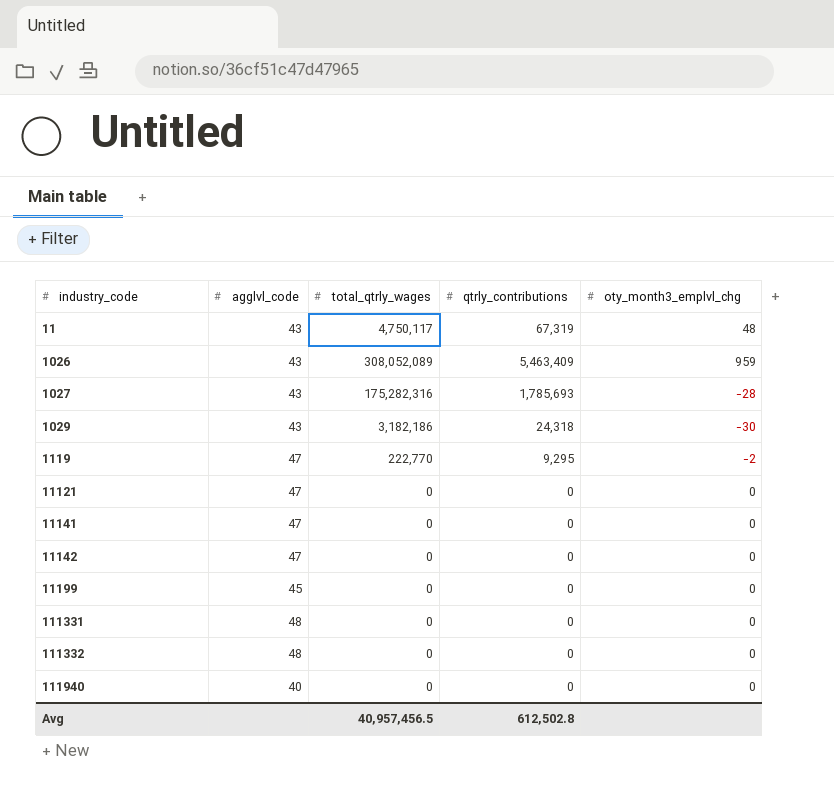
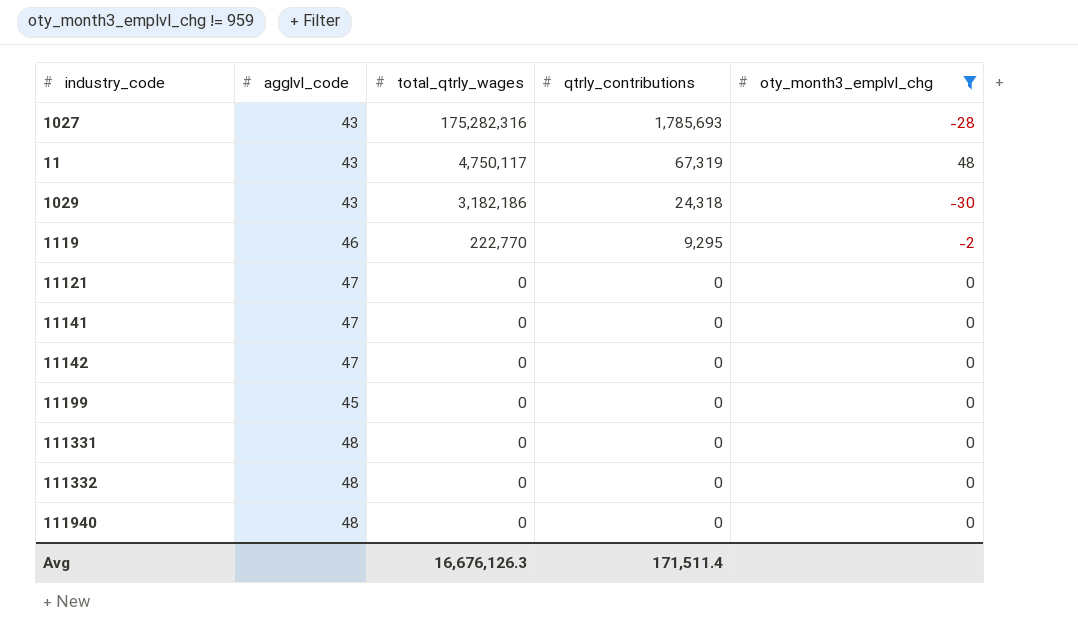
filter: none -> oty_month3_emplvl_chg != 959
row order: industry_code ascending -> total_qtrly_wages descending
1119 | agglvl_code: 47 -> 46
111940 | agglvl_code: 40 -> 48
Avg | total_qtrly_wages: 40,957,456.5 -> 16,676,126.3
Avg | qtrly_contributions: 612,502.8 -> 171,511.4

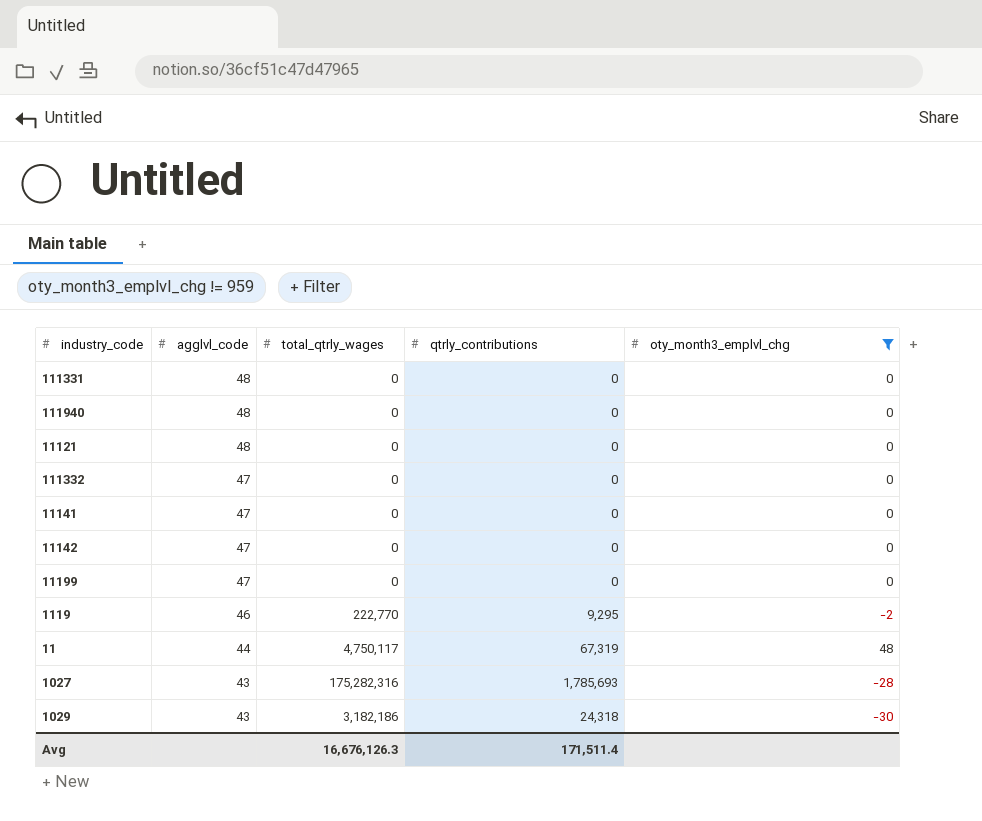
row order: total_qtrly_wages descending -> agglvl_code descending
11121 | agglvl_code: 47 -> 48
111332 | agglvl_code: 48 -> 47
11199 | agglvl_code: 45 -> 47
11 | agglvl_code: 43 -> 44

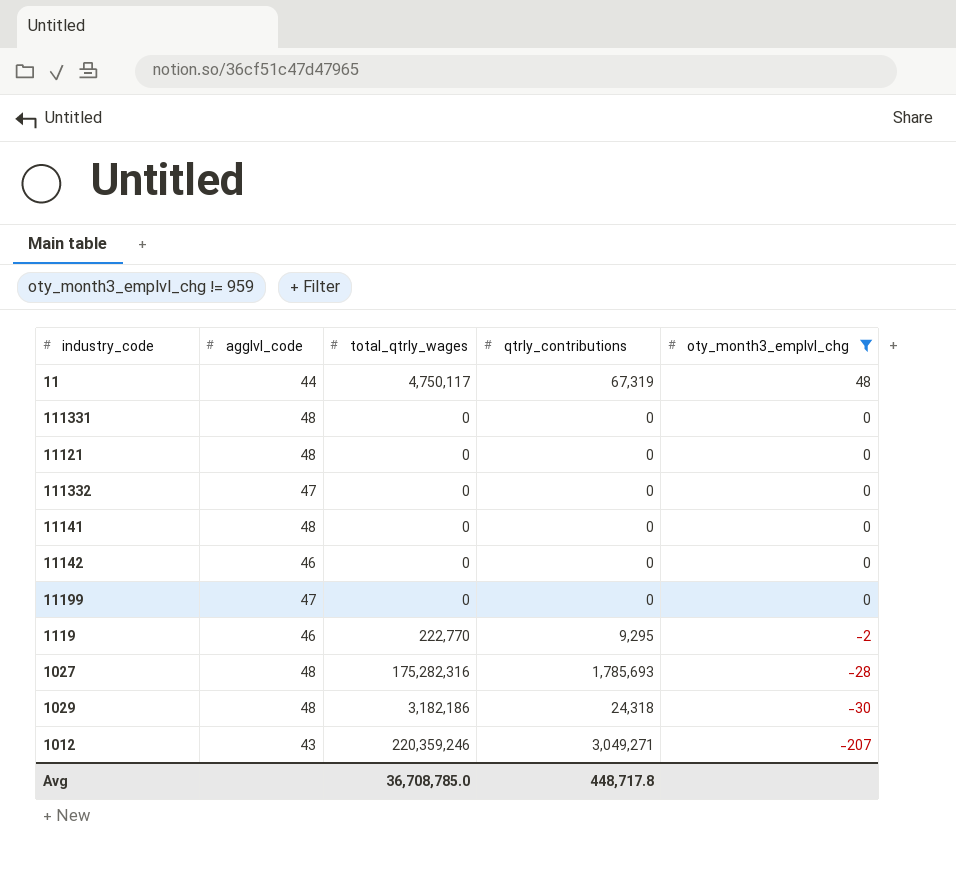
row order: agglvl_code descending -> oty_month3_emplvl_chg descending
row 111940: 48 | 0 | 0 | 0 -> none
11141 | agglvl_code: 47 -> 48
11142 | agglvl_code: 47 -> 46
1027 | agglvl_code: 43 -> 48
1029 | agglvl_code: 43 -> 48
row 1012: none -> 43 | 220,359,246 | 3,049,271 | -207
Avg | total_qtrly_wages: 16,676,126.3 -> 36,708,785.0
Avg | qtrly_contributions: 171,511.4 -> 448,717.8

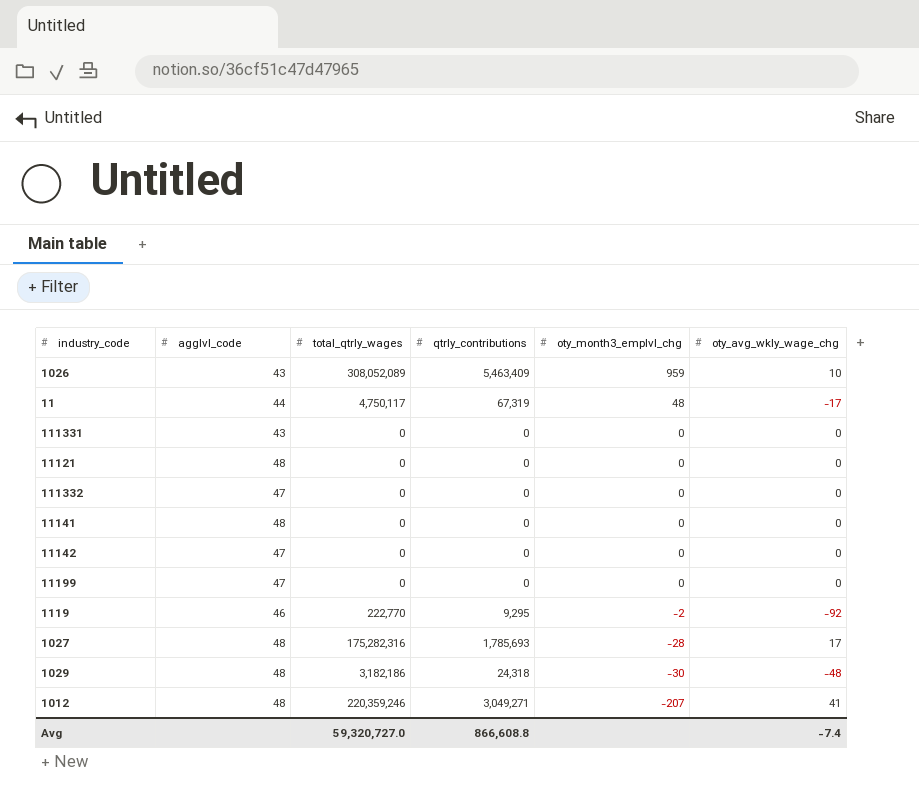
filter: oty_month3_emplvl_chg != 959 -> none
column oty_avg_wkly_wage_chg | position: none -> 6
111331 | agglvl_code: 48 -> 43
11142 | agglvl_code: 46 -> 47
1012 | agglvl_code: 43 -> 48
Avg | total_qtrly_wages: 36,708,785.0 -> 59,320,727.0
Avg | qtrly_contributions: 448,717.8 -> 866,608.8

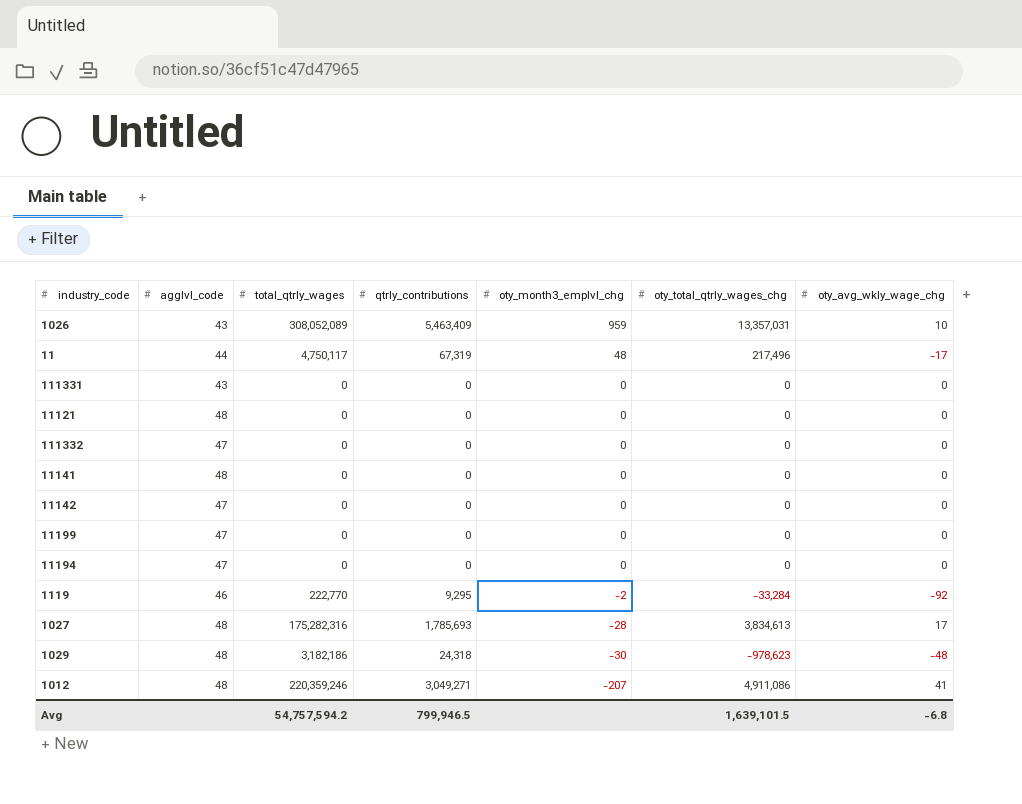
column oty_total_qtrly_wages_chg | position: none -> 6
row 11194: none -> 47 | 0 | 0 | 0 | 0 | 0
Avg | total_qtrly_wages: 59,320,727.0 -> 54,757,594.2
Avg | qtrly_contributions: 866,608.8 -> 799,946.5
Avg | oty_avg_wkly_wage_chg: -7.4 -> -6.8

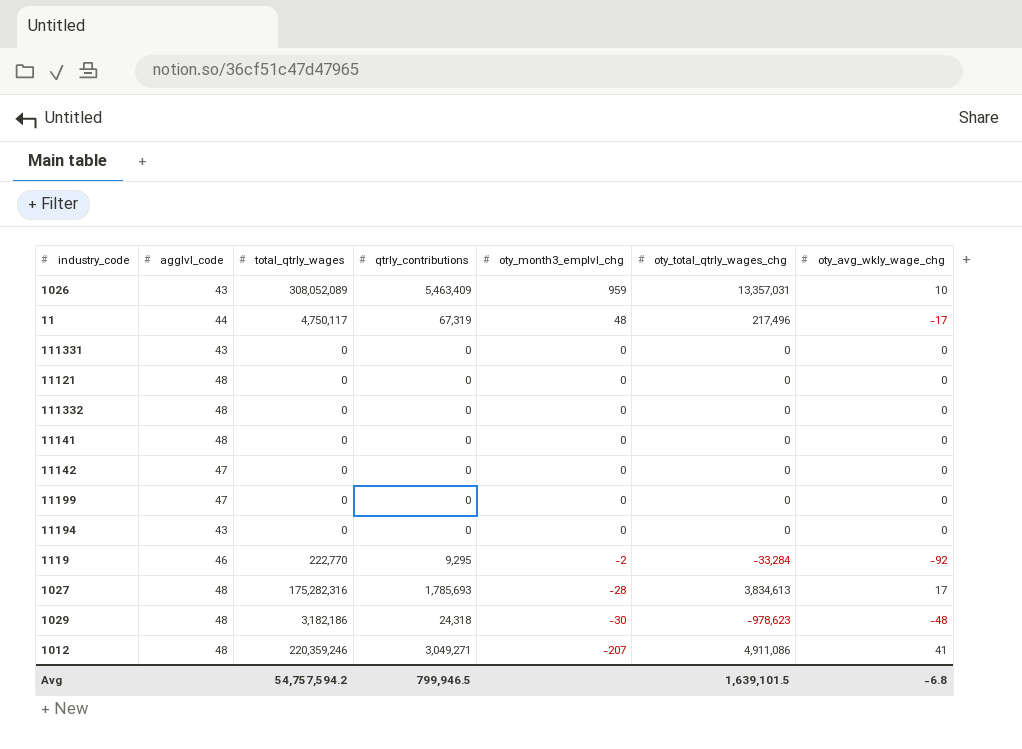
111332 | agglvl_code: 47 -> 48
11194 | agglvl_code: 47 -> 43

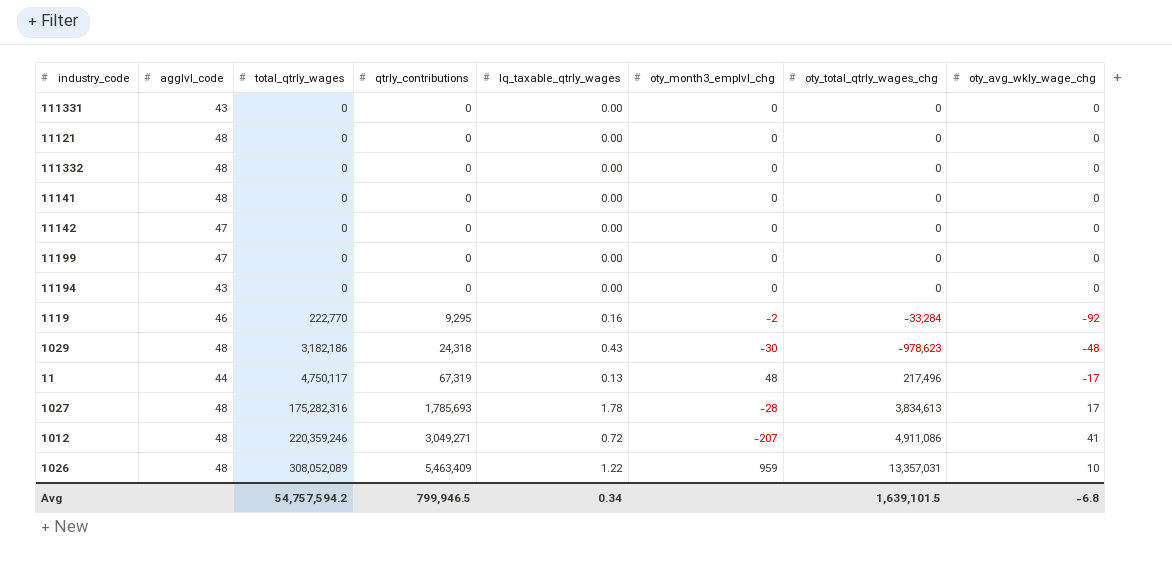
row order: oty_month3_emplvl_chg descending -> total_qtrly_wages ascending
column lq_taxable_qtrly_wages | position: none -> 5
1026 | agglvl_code: 43 -> 48

